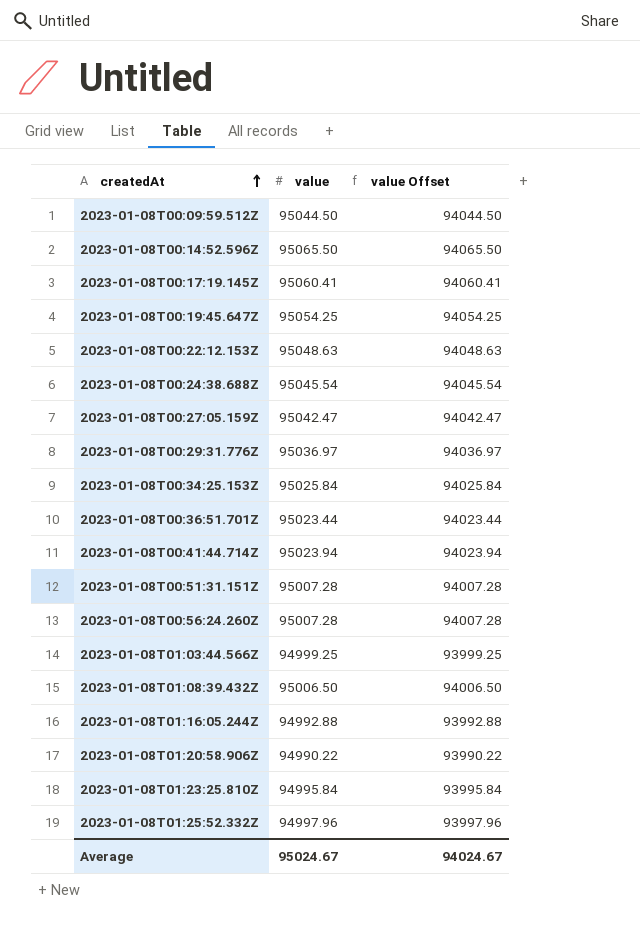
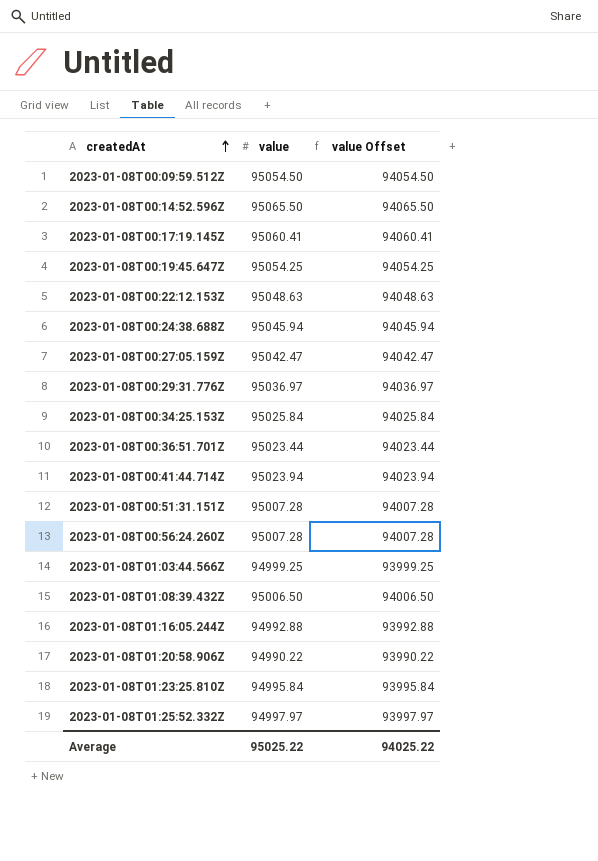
2023-01-08T00:09:59.512Z | value: 95044.50 -> 95054.50
2023-01-08T00:09:59.512Z | value Offset: 94044.50 -> 94054.50
2023-01-08T00:24:38.688Z | value: 95045.54 -> 95045.94
2023-01-08T00:24:38.688Z | value Offset: 94045.54 -> 94045.94
2023-01-08T01:25:52.332Z | value: 94997.96 -> 94997.97
2023-01-08T01:25:52.332Z | value Offset: 93997.96 -> 93997.97
Average | value: 95024.67 -> 95025.22
Average | value Offset: 94024.67 -> 94025.22

